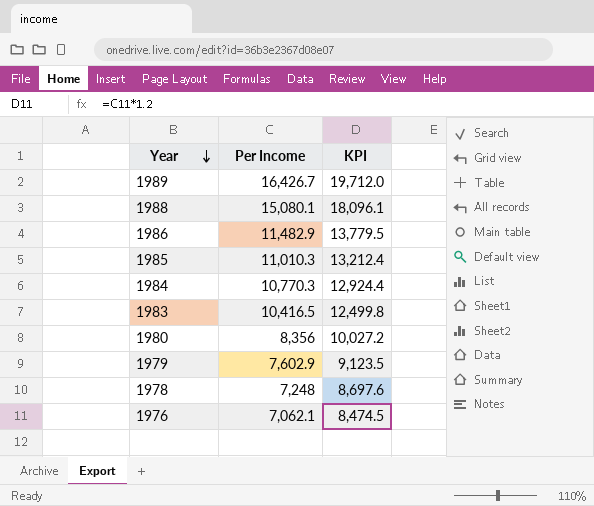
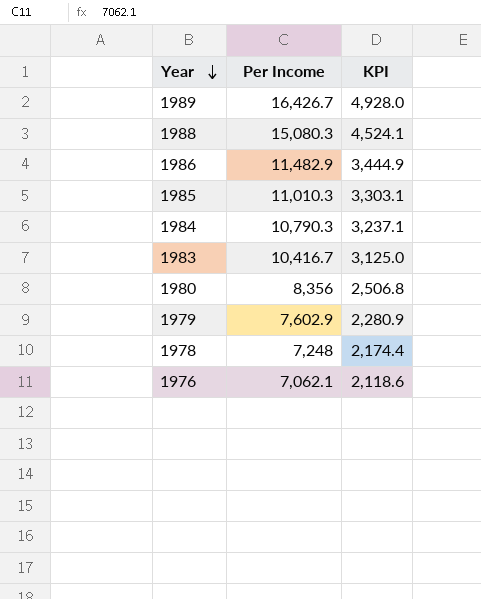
column KPI | formula: [Per Income] * 1.2 -> [Per Income] * 0.3
1988 | Per Income: 15,080.1 -> 15,080.3
1984 | Per Income: 10,770.3 -> 10,790.3
1983 | Per Income: 10,416.5 -> 10,416.7

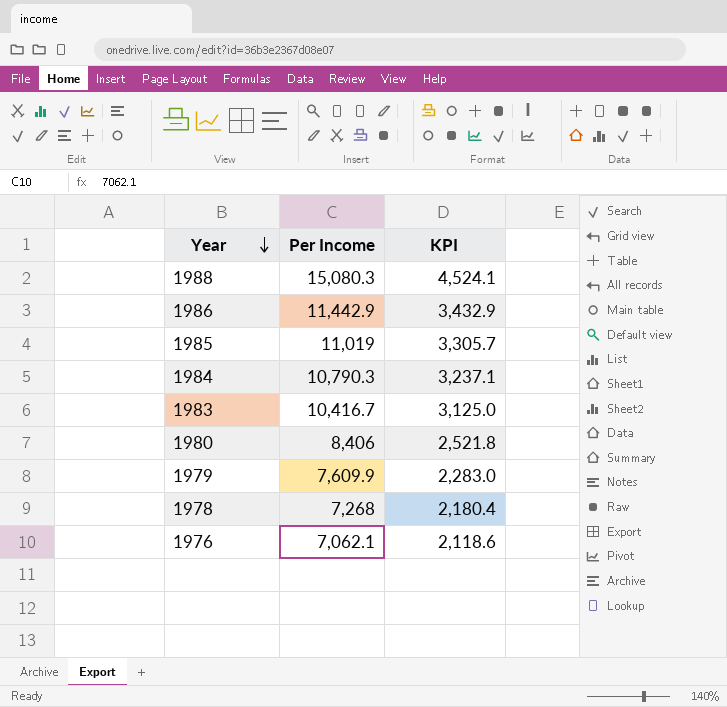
row 1989: 16,426.7 | 4,928.0 -> none
1986 | Per Income: 11,482.9 -> 11,442.9
1986 | KPI: 3,444.9 -> 3,432.9
1985 | Per Income: 11,010.3 -> 11,019
1985 | KPI: 3,303.1 -> 3,305.7
1980 | Per Income: 8,356 -> 8,406
1980 | KPI: 2,506.8 -> 2,521.8
1979 | Per Income: 7,602.9 -> 7,609.9
1979 | KPI: 2,280.9 -> 2,283.0
1978 | Per Income: 7,248 -> 7,268
1978 | KPI: 2,174.4 -> 2,180.4

